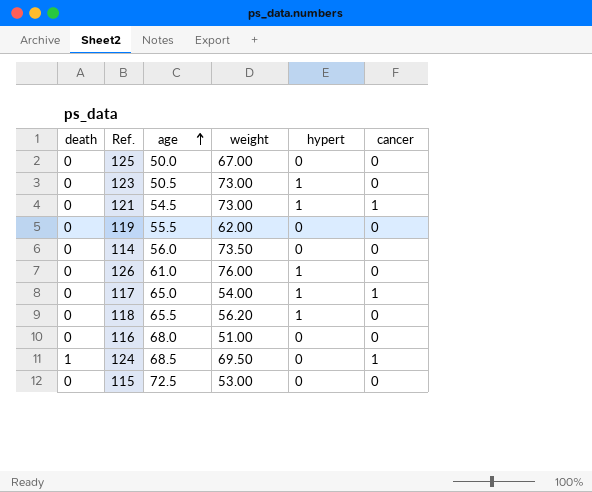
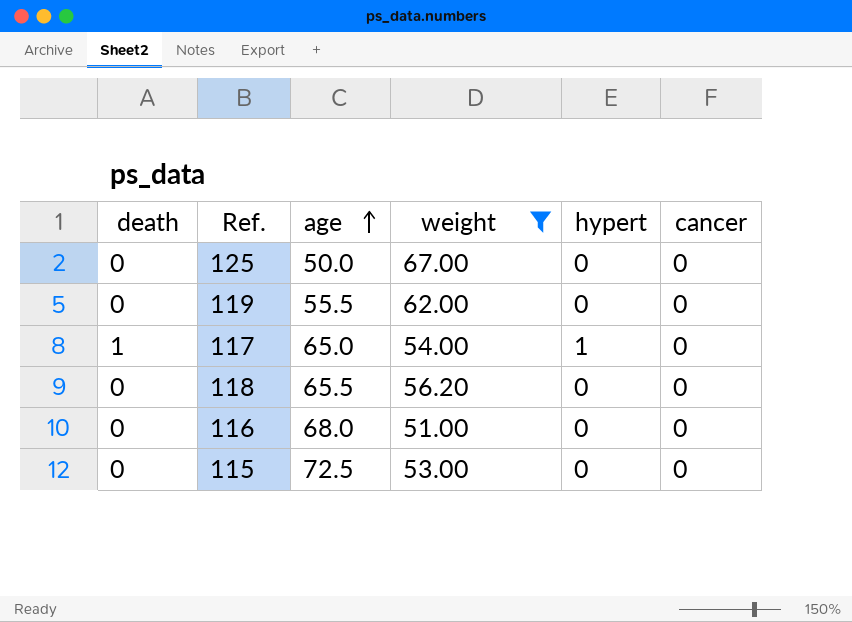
filter: none -> weight <= 67.00
117 | death: 0 -> 1
117 | cancer: 1 -> 0
118 | hypert: 1 -> 0

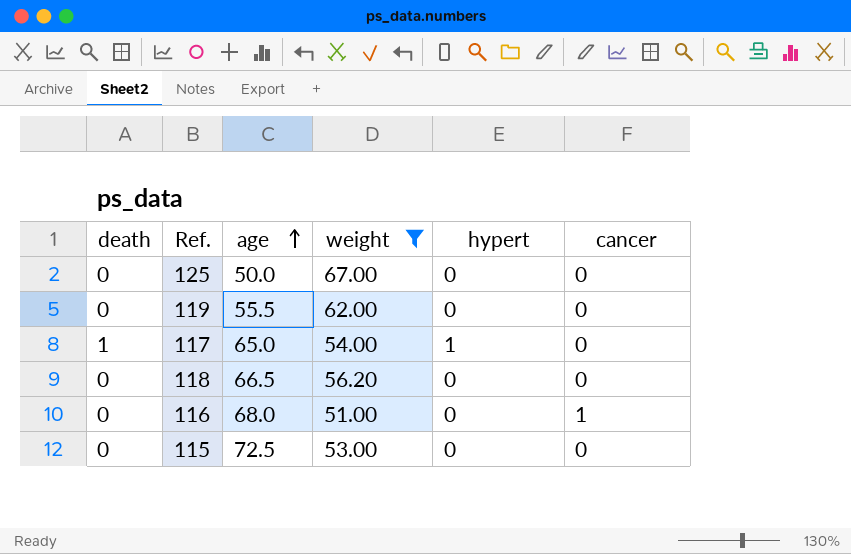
118 | age: 65.5 -> 66.5
116 | cancer: 0 -> 1

